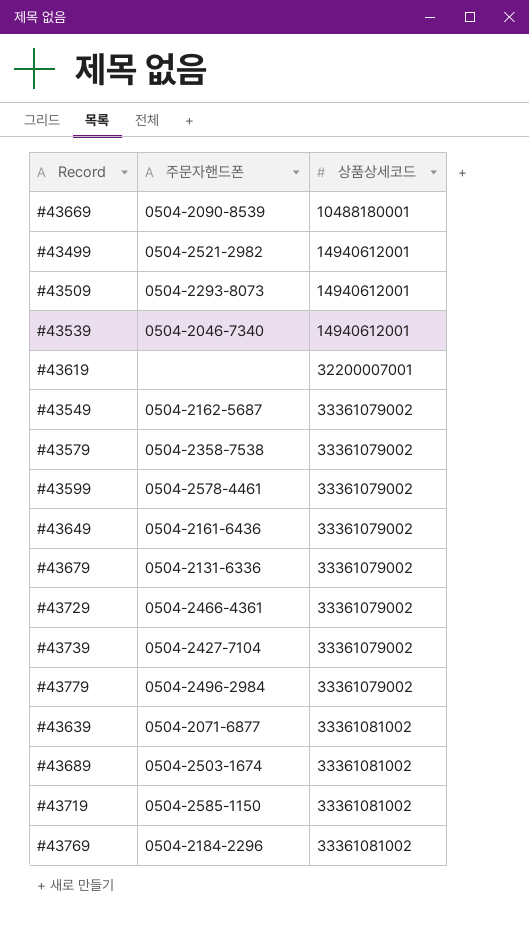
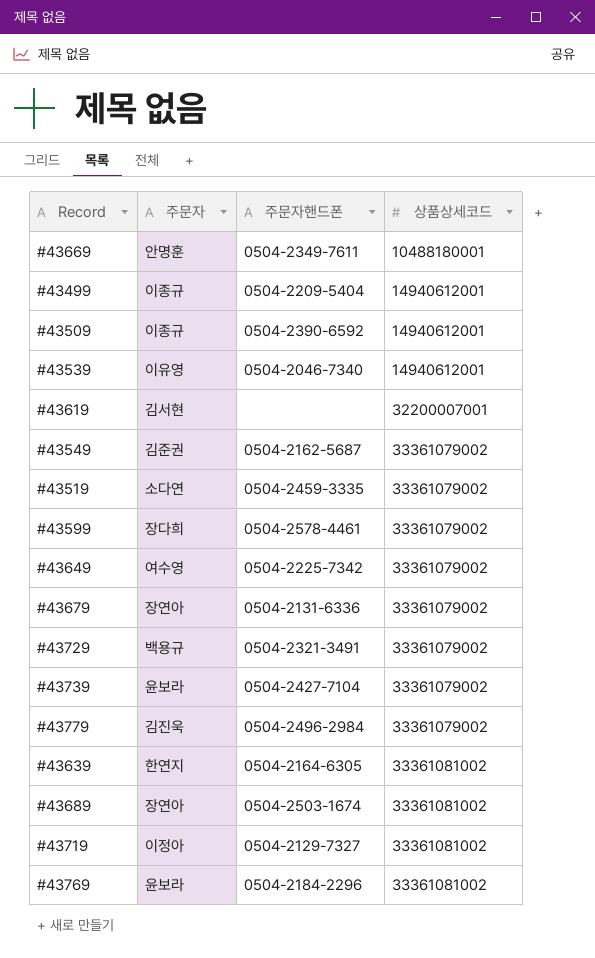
column 주문자 | position: none -> 2
row #43579: 0504-2358-7538 | 33361079002 -> none
#43669 | 주문자핸드폰: 0504-2090-8539 -> 0504-2349-7611
#43499 | 주문자핸드폰: 0504-2521-2982 -> 0504-2209-5404
#43509 | 주문자핸드폰: 0504-2293-8073 -> 0504-2390-6592
row #43519: none -> 소다연 | 0504-2459-3335 | 33361079002
#43649 | 주문자핸드폰: 0504-2161-6436 -> 0504-2225-7342
#43729 | 주문자핸드폰: 0504-2466-4361 -> 0504-2321-3491
#43639 | 주문자핸드폰: 0504-2071-6877 -> 0504-2164-6305
#43719 | 주문자핸드폰: 0504-2585-1150 -> 0504-2129-7327

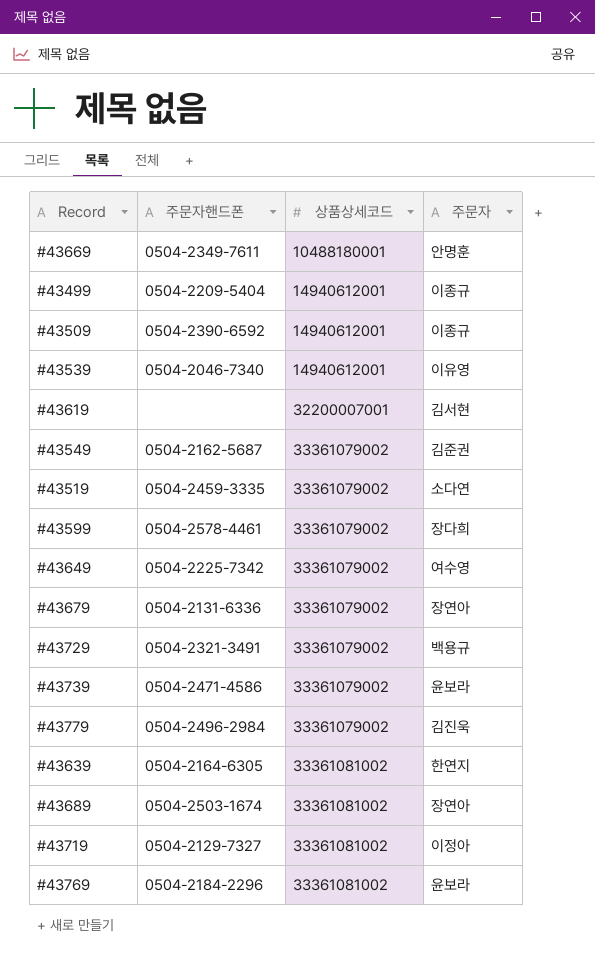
column 주문자 | position: 2 -> 4
#43739 | 주문자핸드폰: 0504-2427-7104 -> 0504-2471-4586

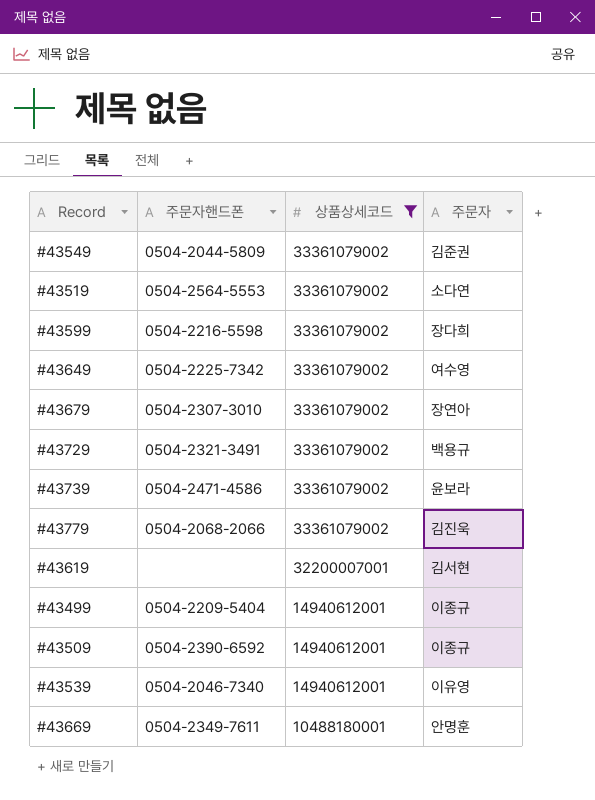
filter: none -> 상품상세코드 != 33361081002
row order: 상품상세코드 ascending -> 상품상세코드 descending
#43549 | 주문자핸드폰: 0504-2162-5687 -> 0504-2044-5809
#43519 | 주문자핸드폰: 0504-2459-3335 -> 0504-2564-5553
#43599 | 주문자핸드폰: 0504-2578-4461 -> 0504-2216-5598
#43679 | 주문자핸드폰: 0504-2131-6336 -> 0504-2307-3010
#43779 | 주문자핸드폰: 0504-2496-2984 -> 0504-2068-2066

